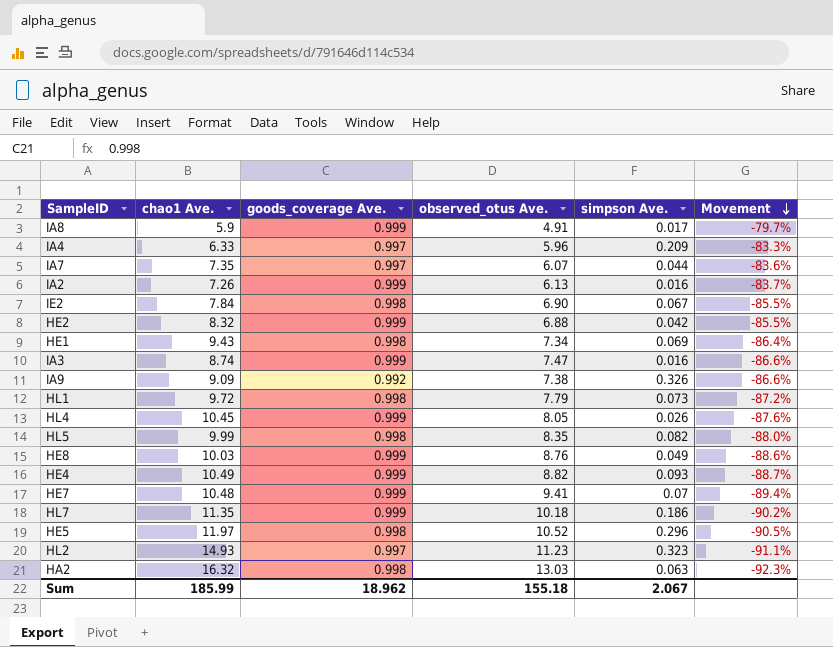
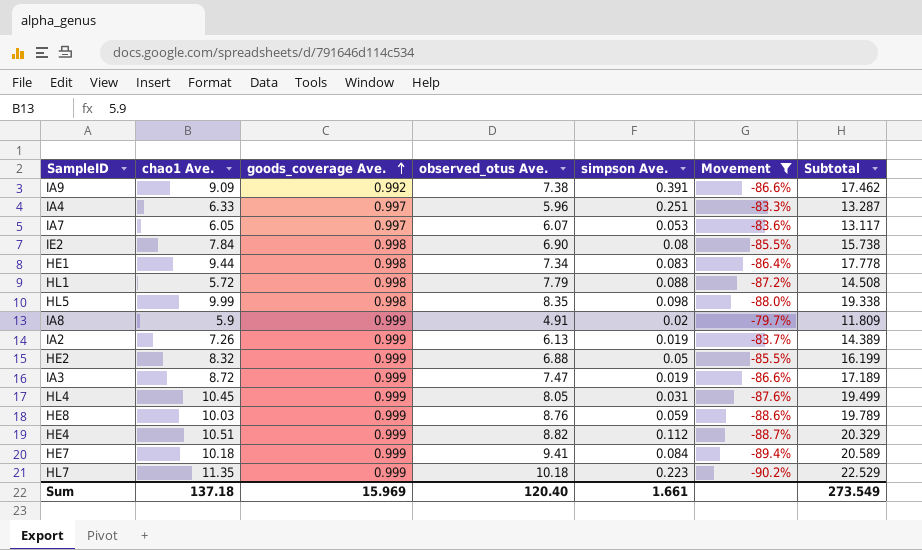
filter: none -> Movement >= -90.2%
row order: Movement descending -> goods_coverage Ave. ascending
column Subtotal | formula: none -> [chao1 Ave.] + [goods_coverage Ave.] + [observed_otus Ave.]
IA9 | simpson Ave.: 0.326 -> 0.391
IA4 | simpson Ave.: 0.209 -> 0.251
IA7 | chao1 Ave.: 7.35 -> 6.05
IA7 | simpson Ave.: 0.044 -> 0.053
IE2 | simpson Ave.: 0.067 -> 0.08
HE1 | chao1 Ave.: 9.43 -> 9.44
HE1 | simpson Ave.: 0.069 -> 0.083
HL1 | chao1 Ave.: 9.72 -> 5.72
HL1 | simpson Ave.: 0.073 -> 0.088
HL5 | simpson Ave.: 0.082 -> 0.098
IA8 | simpson Ave.: 0.017 -> 0.02
IA2 | simpson Ave.: 0.016 -> 0.019
HE2 | simpson Ave.: 0.042 -> 0.05
IA3 | chao1 Ave.: 8.74 -> 8.72
IA3 | simpson Ave.: 0.016 -> 0.019
HL4 | simpson Ave.: 0.026 -> 0.031
HE8 | simpson Ave.: 0.049 -> 0.059
HE4 | chao1 Ave.: 10.49 -> 10.51
HE4 | simpson Ave.: 0.093 -> 0.112
HE7 | chao1 Ave.: 10.48 -> 10.18
HE7 | simpson Ave.: 0.07 -> 0.084
HL7 | simpson Ave.: 0.186 -> 0.223
Sum | chao1 Ave.: 185.99 -> 137.18
Sum | goods_coverage Ave.: 18.962 -> 15.969
Sum | observed_otus Ave.: 155.18 -> 120.40
Sum | simpson Ave.: 2.067 -> 1.661

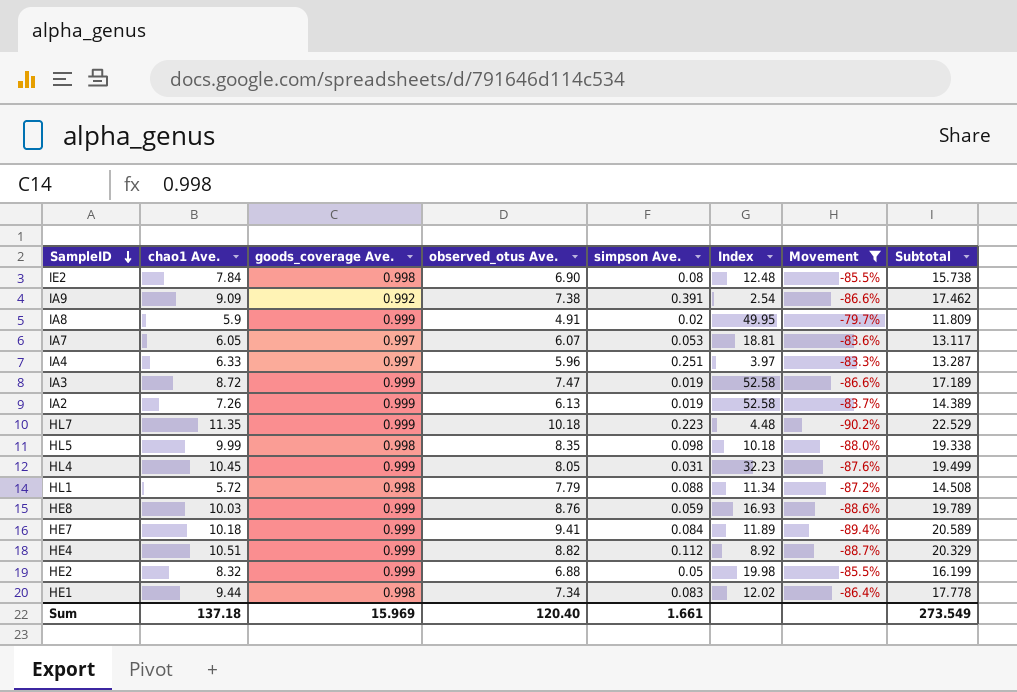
row order: goods_coverage Ave. ascending -> SampleID descending
column Index | formula: none -> [goods_coverage Ave.] / [simpson Ave.]

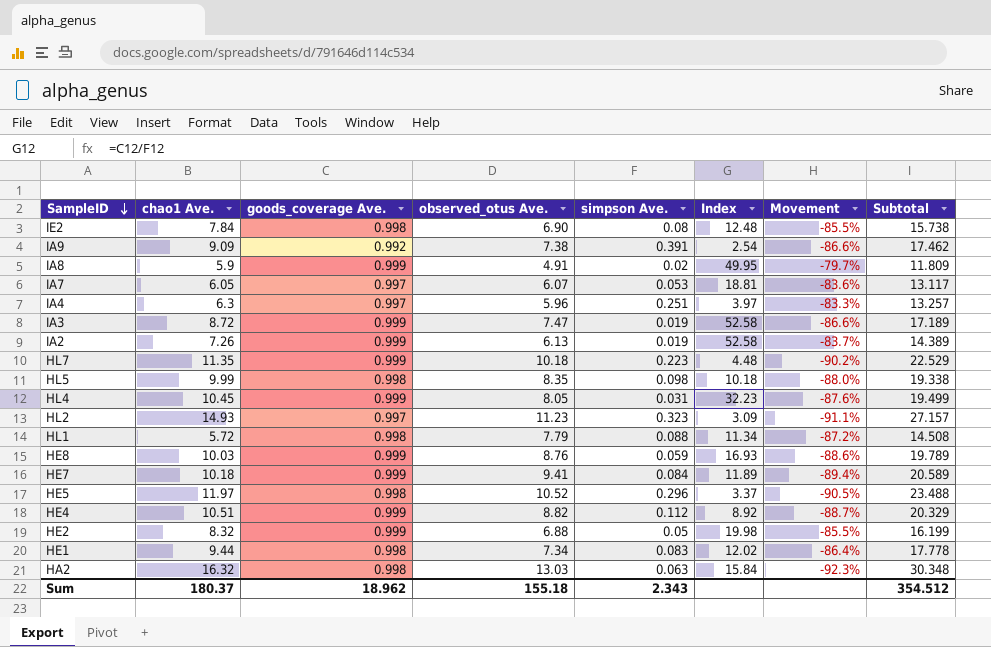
filter: Movement >= -90.2% -> none
IA4 | chao1 Ave.: 6.33 -> 6.3
IA4 | Subtotal: 13.287 -> 13.257
Sum | chao1 Ave.: 137.18 -> 180.37
Sum | goods_coverage Ave.: 15.969 -> 18.962
Sum | observed_otus Ave.: 120.40 -> 155.18
Sum | simpson Ave.: 1.661 -> 2.343
Sum | Subtotal: 273.549 -> 354.512

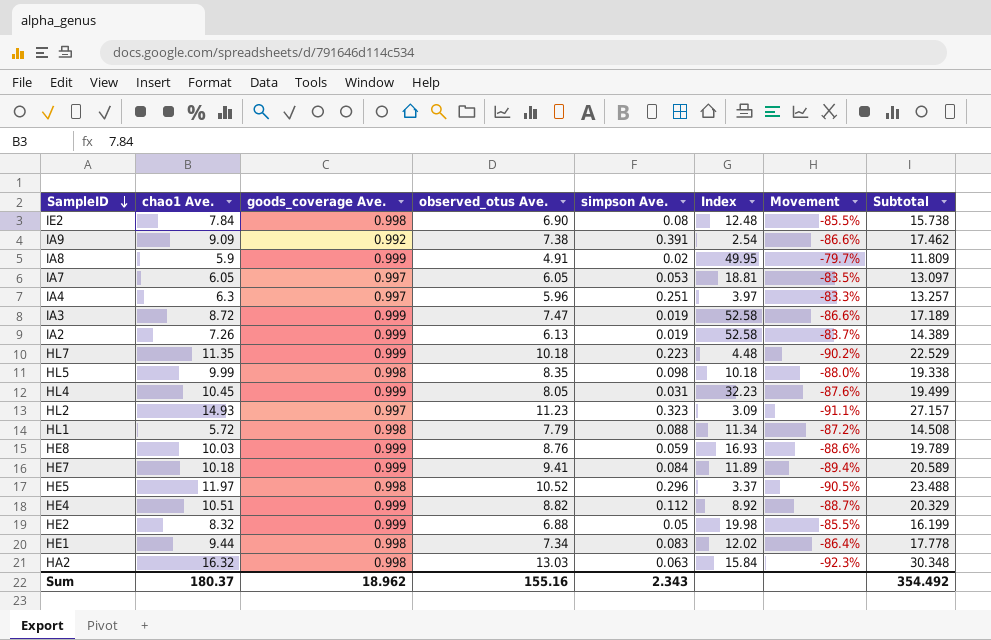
IA7 | observed_otus Ave.: 6.07 -> 6.05
IA7 | Movement: -83.6% -> -83.5%
IA7 | Subtotal: 13.117 -> 13.097
Sum | observed_otus Ave.: 155.18 -> 155.16
Sum | Subtotal: 354.512 -> 354.492

